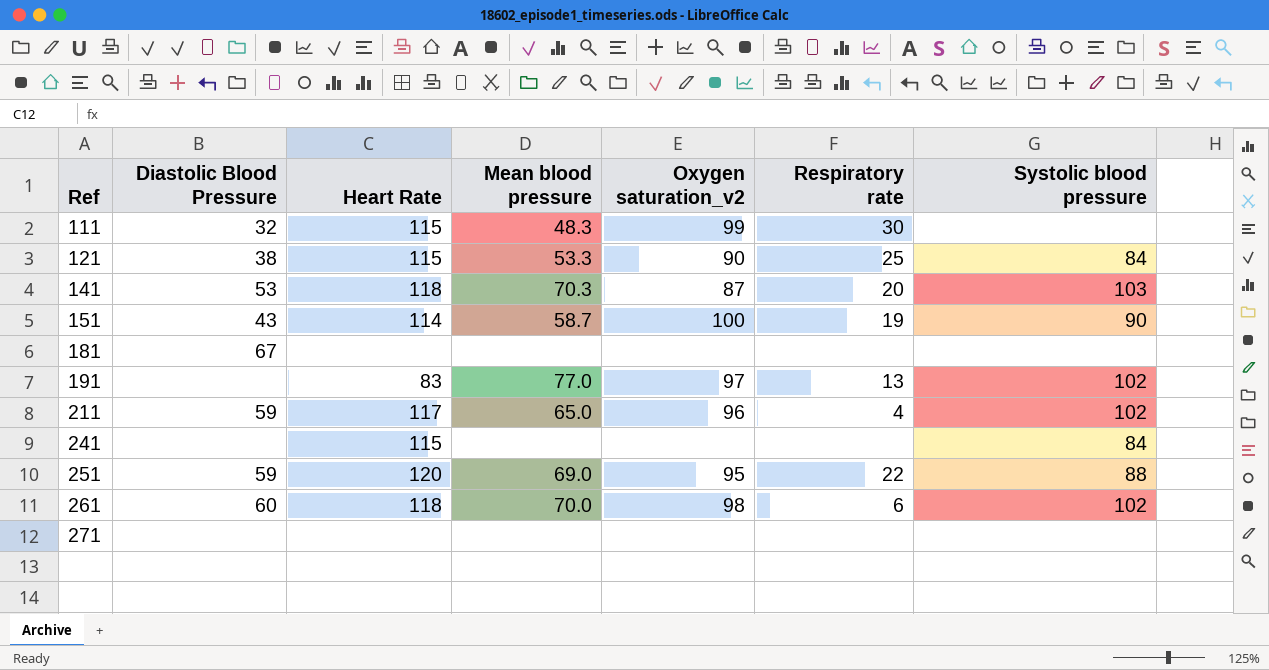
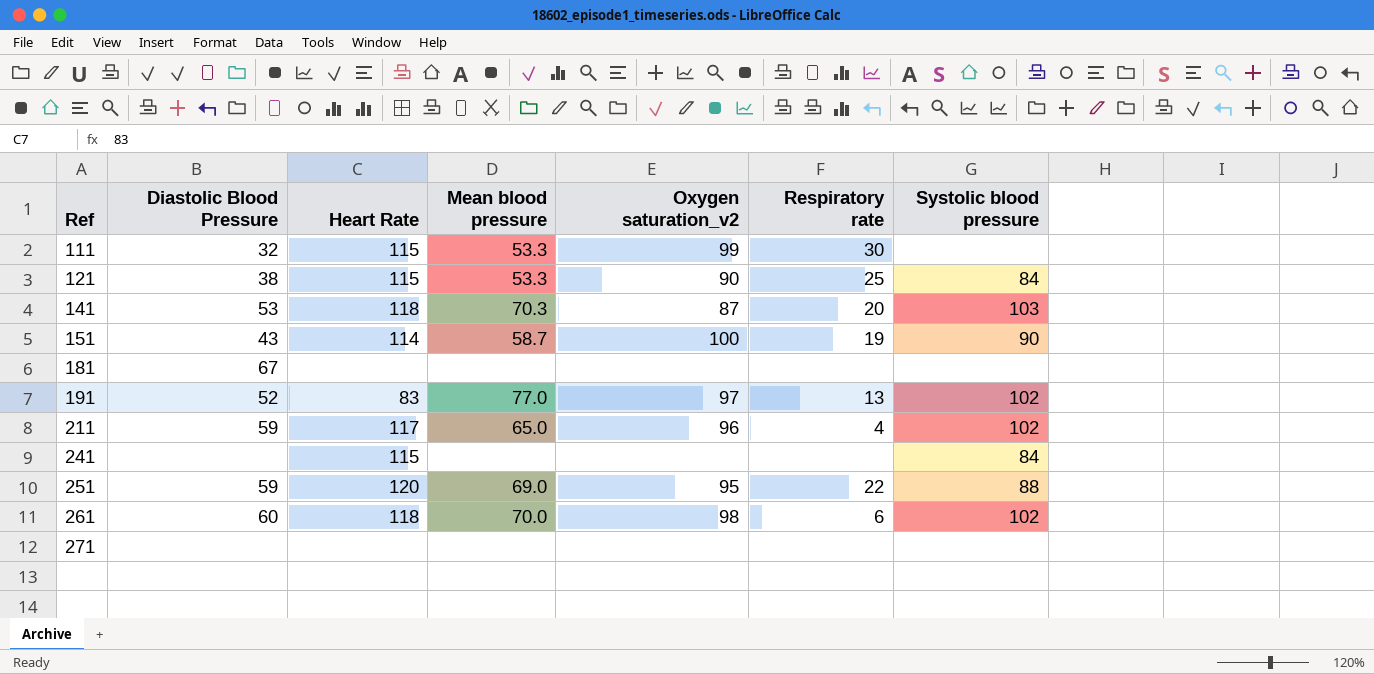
111 | Mean blood pressure: 48.3 -> 53.3
191 | Diastolic Blood Pressure: none -> 52

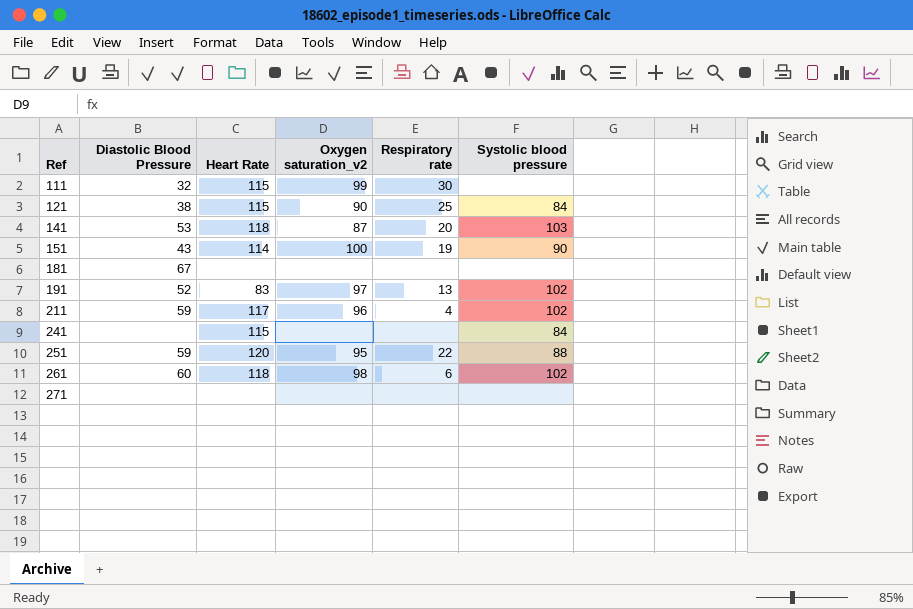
column Mean blood pressure | position: 4 -> none

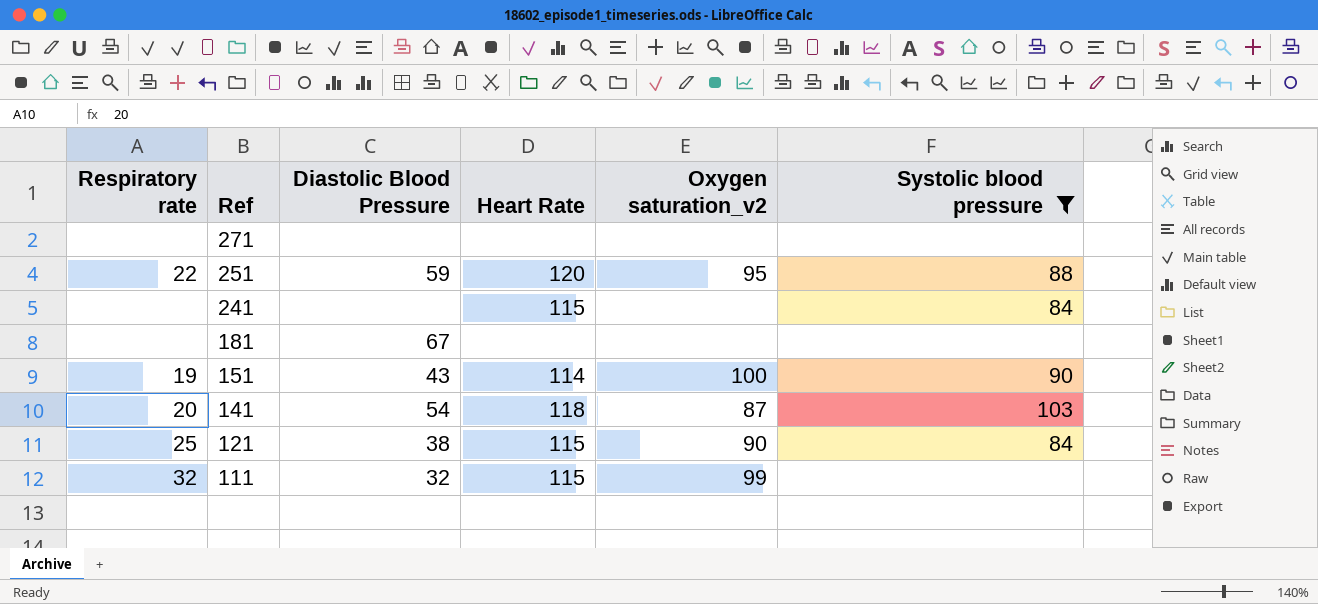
filter: none -> Systolic blood pressure != 102
row order: Ref ascending -> Ref descending
column Respiratory rate | position: 5 -> 1
141 | Diastolic Blood Pressure: 53 -> 54
111 | Respiratory rate: 30 -> 32

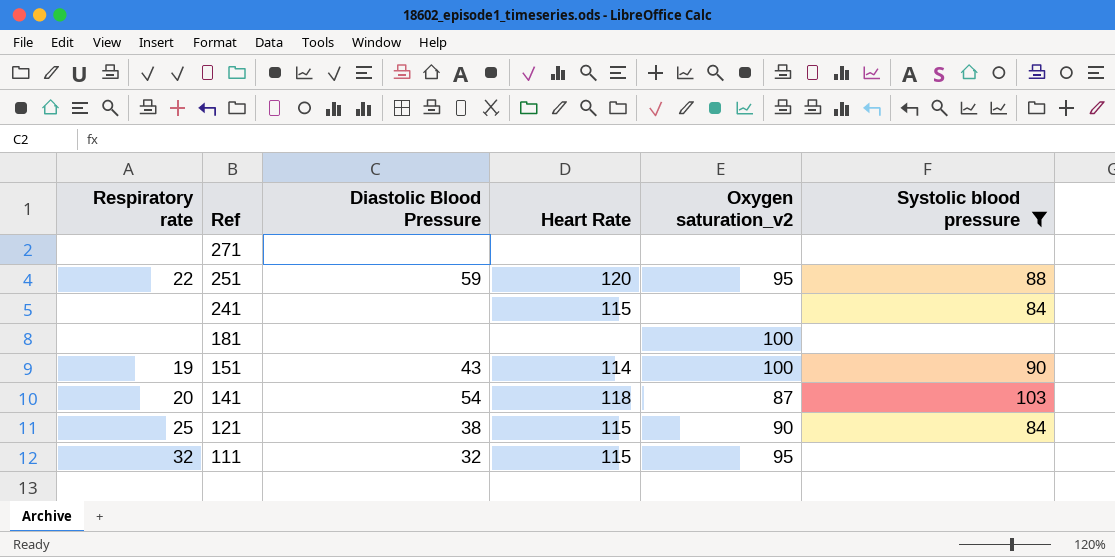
181 | Diastolic Blood Pressure: 67 -> none
181 | Oxygen saturation_v2: none -> 100
111 | Oxygen saturation_v2: 99 -> 95

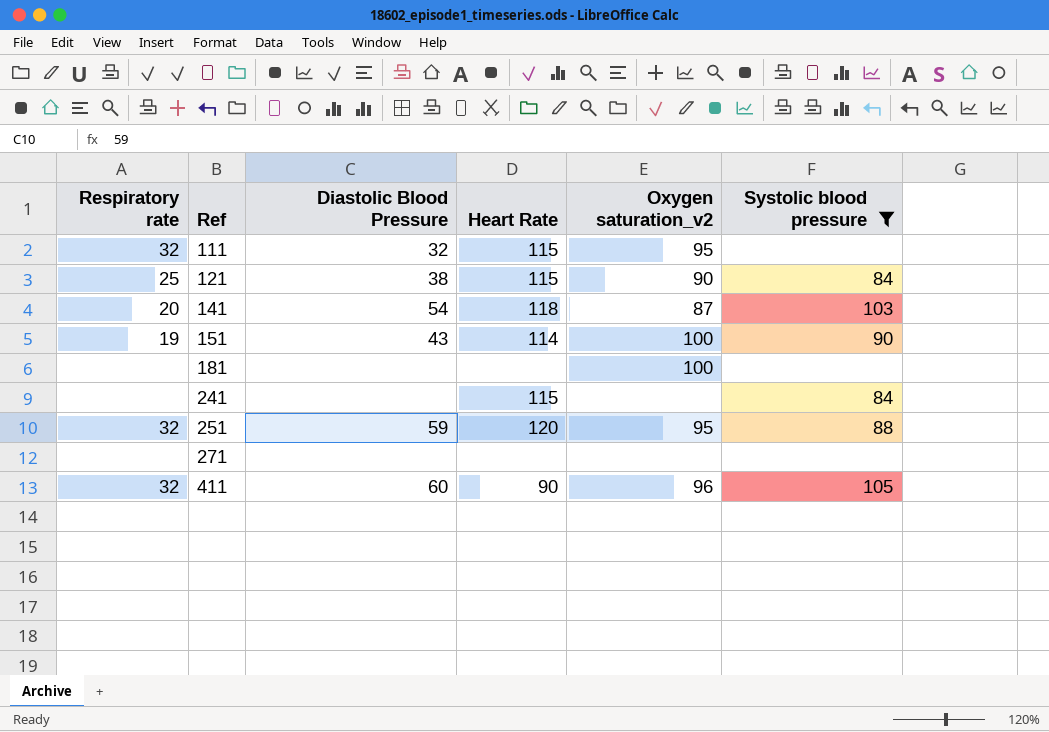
row order: Ref descending -> Ref ascending
251 | Respiratory rate: 22 -> 32
row 411: none -> 32 | 60 | 90 | 96 | 105

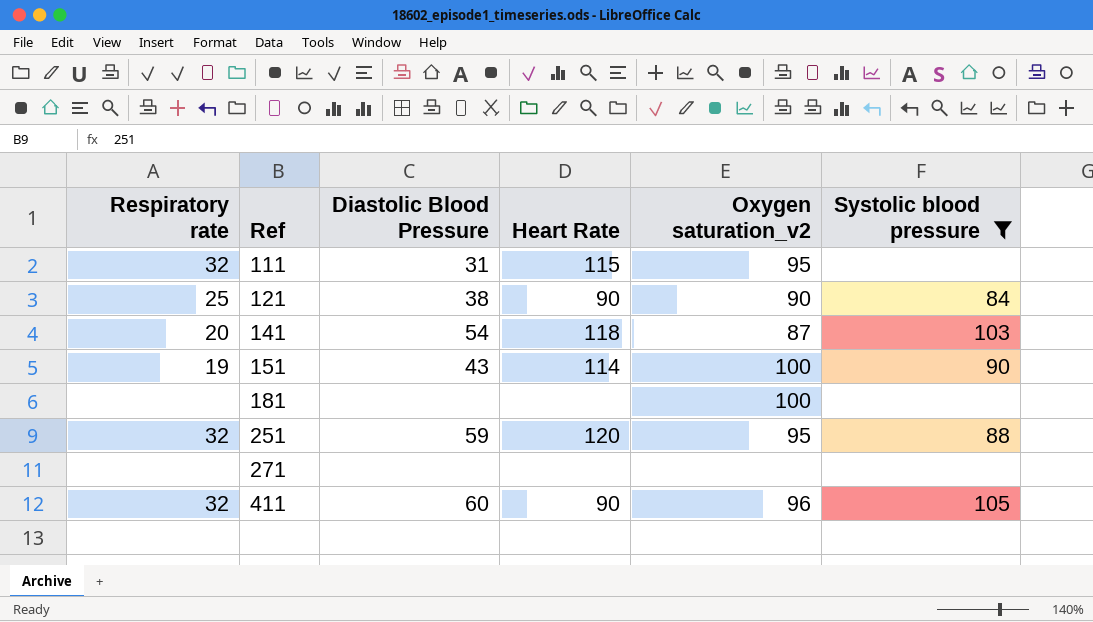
row 241: none | none | 115 | none | 84 -> none
111 | Diastolic Blood Pressure: 32 -> 31
121 | Heart Rate: 115 -> 90

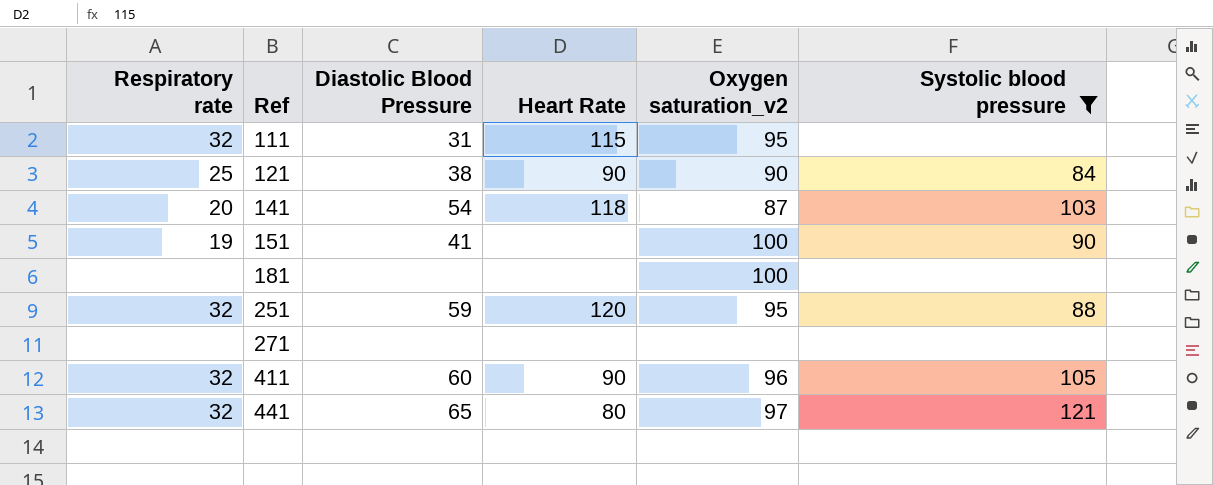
151 | Diastolic Blood Pressure: 43 -> 41
151 | Heart Rate: 114 -> none
row 441: none -> 32 | 65 | 80 | 97 | 121

